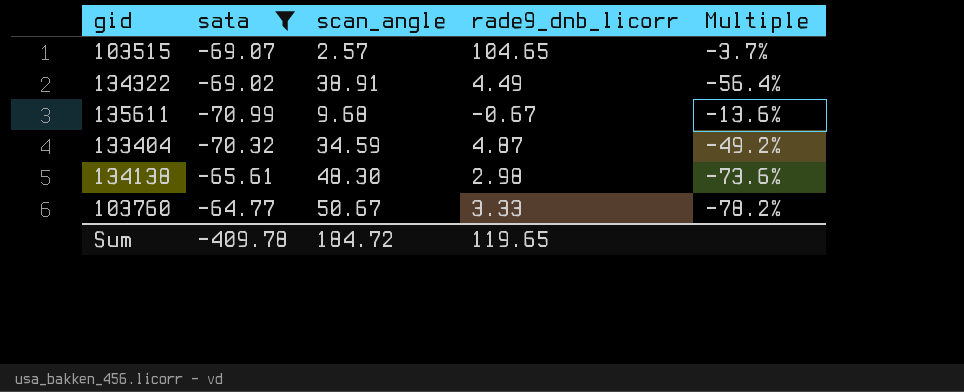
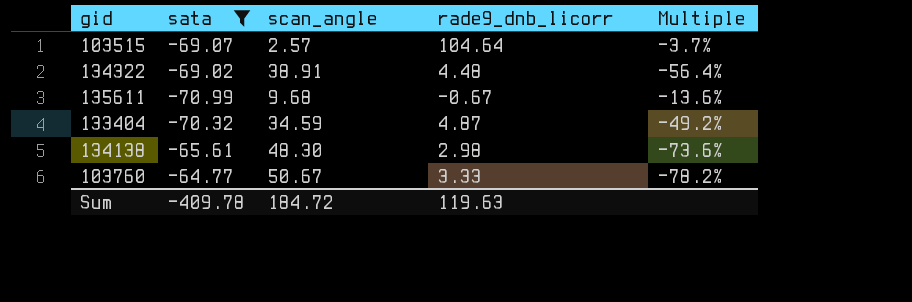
103515 | rade9_dnb_licorr: 104.65 -> 104.64
134322 | rade9_dnb_licorr: 4.49 -> 4.48
Sum | rade9_dnb_licorr: 119.65 -> 119.63

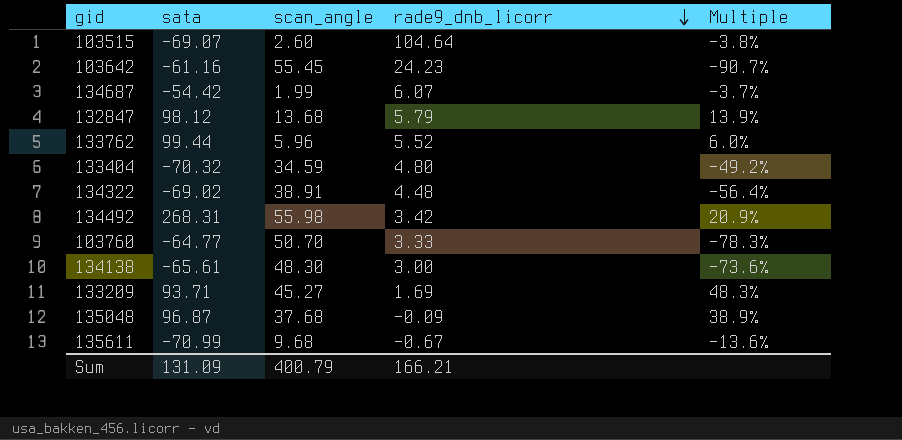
filter: sata <= -64.77 -> none
row order: none -> rade9_dnb_licorr descending
103515 | scan_angle: 2.57 -> 2.60
103515 | Multiple: -3.7% -> -3.8%
133404 | rade9_dnb_licorr: 4.87 -> 4.80
103760 | scan_angle: 50.67 -> 50.70
103760 | Multiple: -78.2% -> -78.3%
134138 | rade9_dnb_licorr: 2.98 -> 3.00
Sum | sata: -409.78 -> 131.09
Sum | scan_angle: 184.72 -> 400.79
Sum | rade9_dnb_licorr: 119.63 -> 166.21

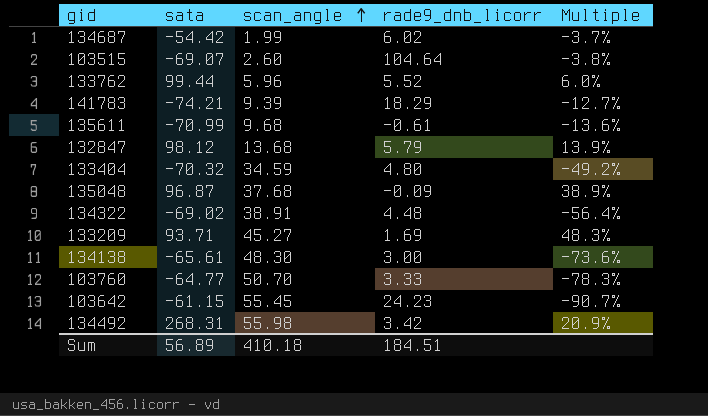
row order: rade9_dnb_licorr descending -> scan_angle ascending
134687 | rade9_dnb_licorr: 6.07 -> 6.02
row 141783: none -> -74.21 | 9.39 | 18.29 | -12.7%
135611 | rade9_dnb_licorr: -0.67 -> -0.61
103642 | sata: -61.16 -> -61.15
Sum | sata: 131.09 -> 56.89
Sum | scan_angle: 400.79 -> 410.18
Sum | rade9_dnb_licorr: 166.21 -> 184.51

